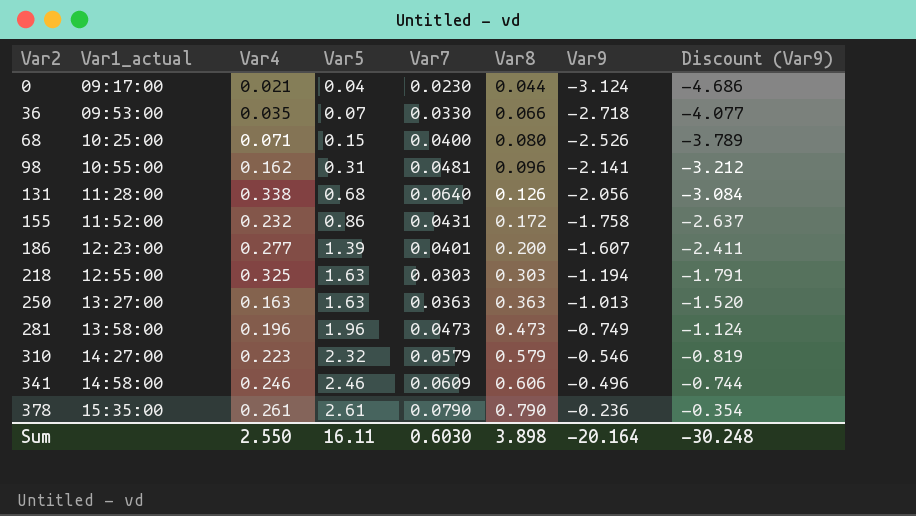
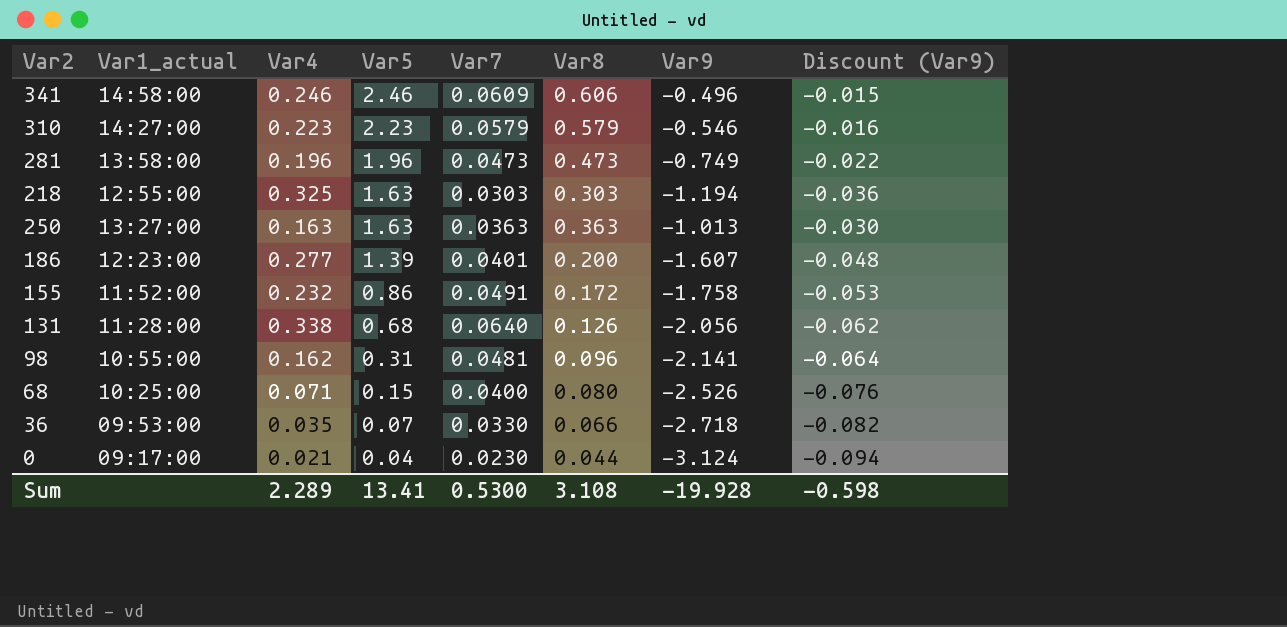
row order: Var2 ascending -> Var5 descending
column Discount (Var9) | formula: [Var9] * 1.5 -> [Var9] * 0.03
row 378: 15:35:00 | 0.261 | 2.61 | 0.0790 | 0.790 | -0.236 | -0.354 -> none
310 | Var5: 2.32 -> 2.23
155 | Var7: 0.0431 -> 0.0491
Sum | Var4: 2.550 -> 2.289
Sum | Var5: 16.11 -> 13.41
Sum | Var7: 0.6030 -> 0.5300
Sum | Var8: 3.898 -> 3.108
Sum | Var9: -20.164 -> -19.928
Sum | Discount (Var9): -30.248 -> -0.598

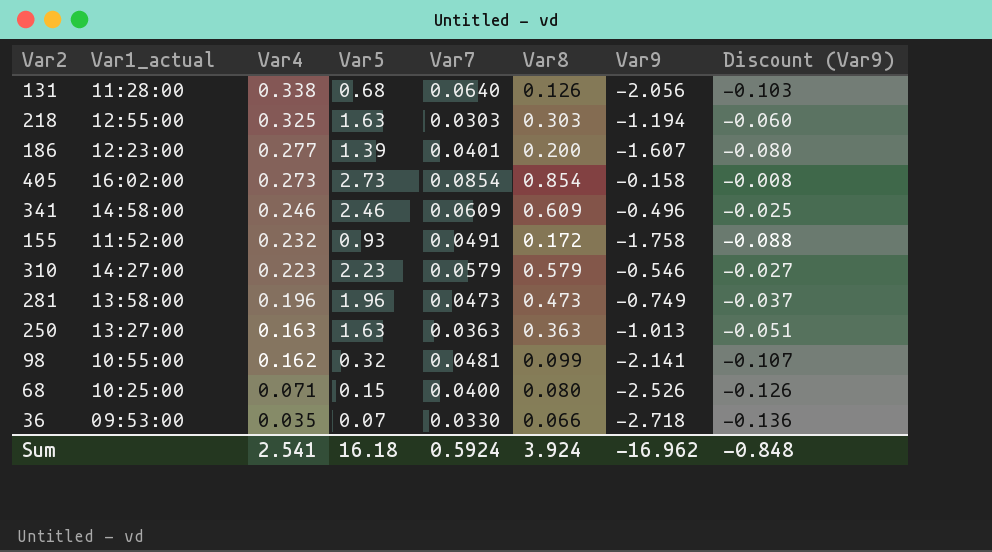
row order: Var5 descending -> Var4 descending
column Discount (Var9) | formula: [Var9] * 0.03 -> [Var9] * 0.05
row 0: 09:17:00 | 0.021 | 0.04 | 0.0230 | 0.044 | -3.124 | -0.094 -> none
row 405: none -> 16:02:00 | 0.273 | 2.73 | 0.0854 | 0.854 | -0.158 | -0.008
341 | Var8: 0.606 -> 0.609
155 | Var5: 0.86 -> 0.93
98 | Var5: 0.31 -> 0.32
98 | Var8: 0.096 -> 0.099
Sum | Var4: 2.289 -> 2.541
Sum | Var5: 13.41 -> 16.18
Sum | Var7: 0.5300 -> 0.5924
Sum | Var8: 3.108 -> 3.924
Sum | Var9: -19.928 -> -16.962
Sum | Discount (Var9): -0.598 -> -0.848

